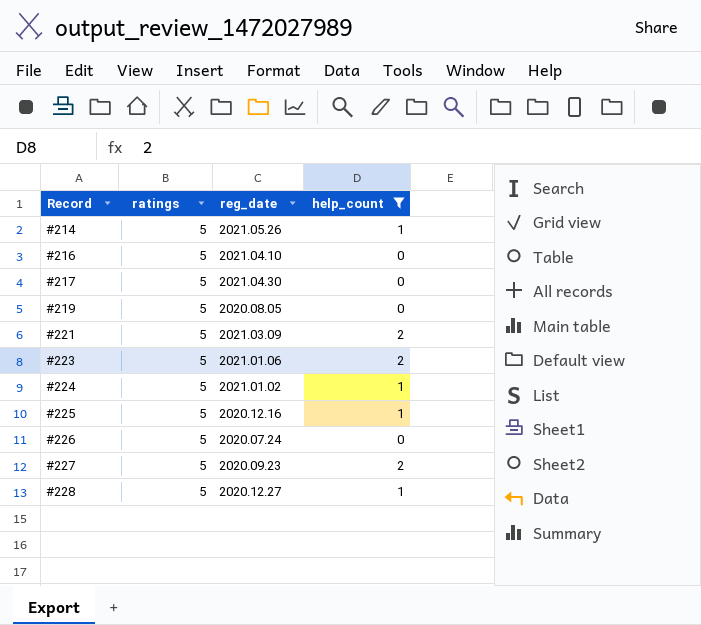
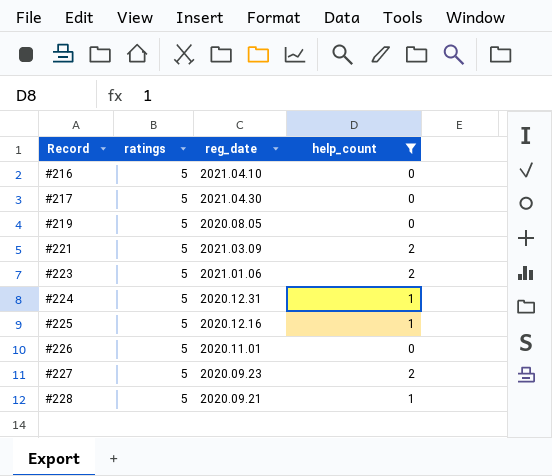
row #214: 5 | 2021.05.26 | 1 -> none
#224 | reg_date: 2021.01.02 -> 2020.12.31
#226 | reg_date: 2020.07.24 -> 2020.11.01
#228 | reg_date: 2020.12.27 -> 2020.09.21

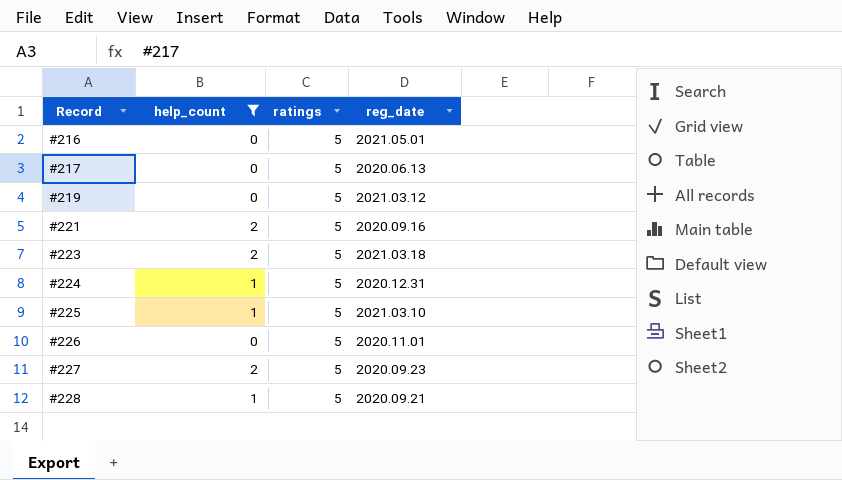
column help_count | position: 4 -> 2
#216 | reg_date: 2021.04.10 -> 2021.05.01
#217 | reg_date: 2021.04.30 -> 2020.06.13
#219 | reg_date: 2020.08.05 -> 2021.03.12
#221 | reg_date: 2021.03.09 -> 2020.09.16
#223 | reg_date: 2021.01.06 -> 2021.03.18
#225 | reg_date: 2020.12.16 -> 2021.03.10

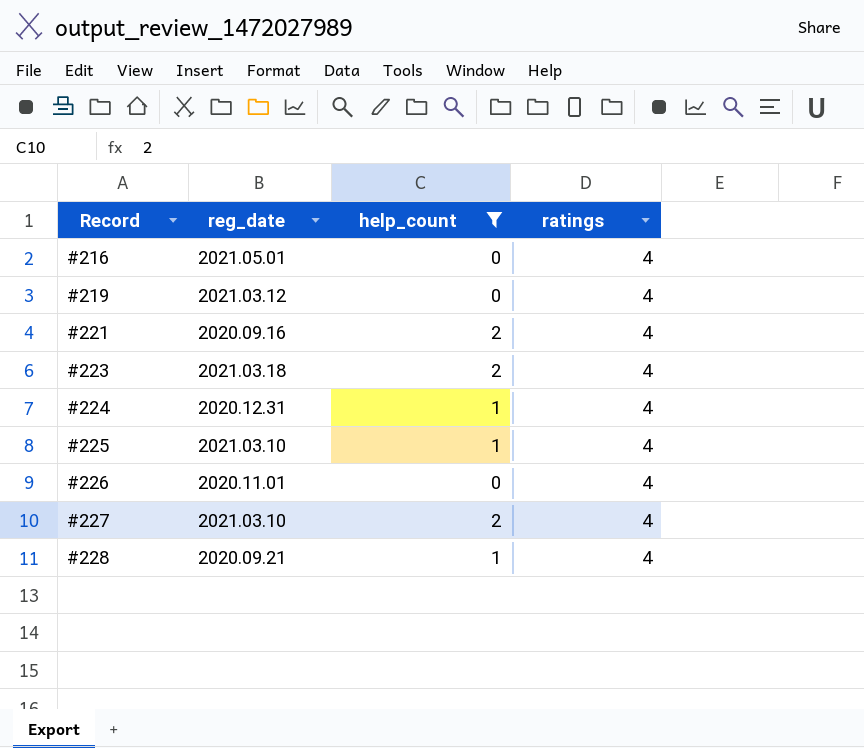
column reg_date | position: 4 -> 2
row #217: 0 | 5 | 2020.06.13 -> none
#216 | ratings: 5 -> 4
#219 | ratings: 5 -> 4
#221 | ratings: 5 -> 4
#223 | ratings: 5 -> 4
#224 | ratings: 5 -> 4
#225 | ratings: 5 -> 4
#226 | ratings: 5 -> 4
#227 | reg_date: 2020.09.23 -> 2021.03.10
#227 | ratings: 5 -> 4
#228 | ratings: 5 -> 4

